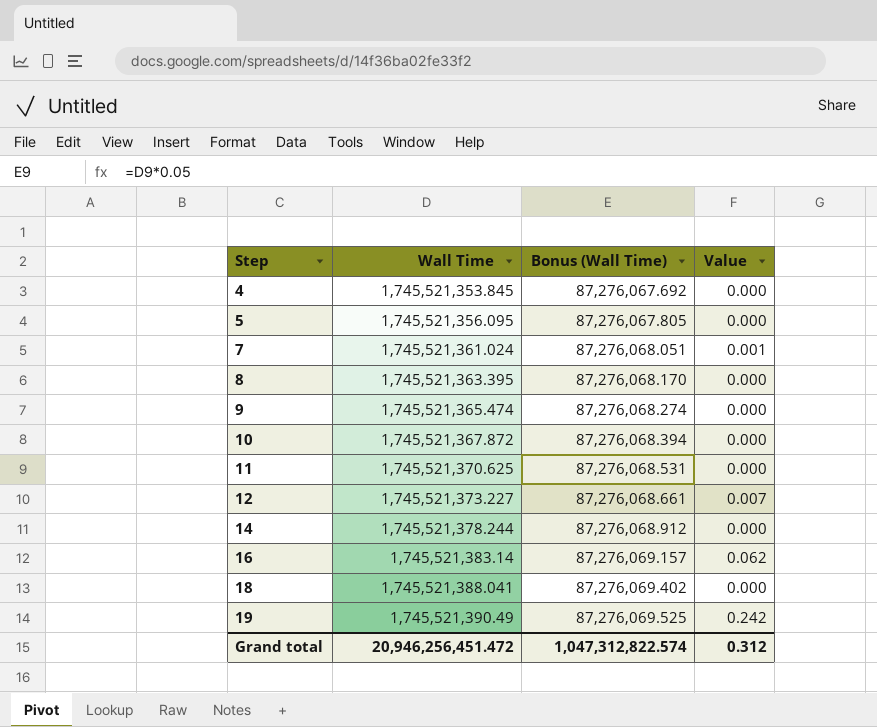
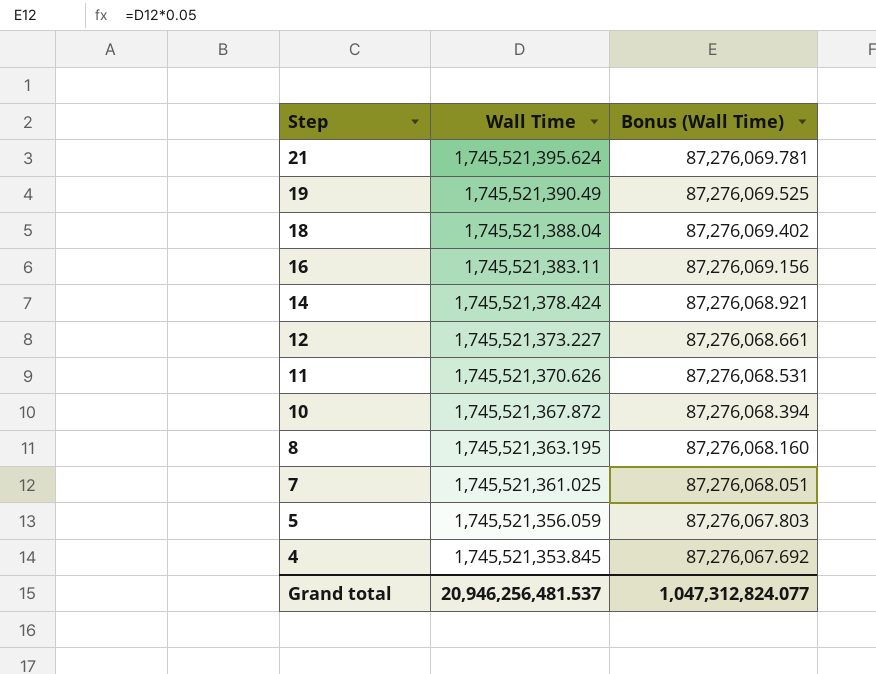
row order: Step ascending -> Step descending
column Value | position: 4 -> none
row 9: 1,745,521,365.474 | 87,276,068.274 | 0.000 -> none
row 21: none -> 1,745,521,395.624 | 87,276,069.781
18 | Wall Time: 1,745,521,388.041 -> 1,745,521,388.04
16 | Wall Time: 1,745,521,383.14 -> 1,745,521,383.11
16 | Bonus (Wall Time): 87,276,069.157 -> 87,276,069.156
14 | Wall Time: 1,745,521,378.244 -> 1,745,521,378.424
14 | Bonus (Wall Time): 87,276,068.912 -> 87,276,068.921
11 | Wall Time: 1,745,521,370.625 -> 1,745,521,370.626
8 | Wall Time: 1,745,521,363.395 -> 1,745,521,363.195
8 | Bonus (Wall Time): 87,276,068.170 -> 87,276,068.160
7 | Wall Time: 1,745,521,361.024 -> 1,745,521,361.025
5 | Wall Time: 1,745,521,356.095 -> 1,745,521,356.059
5 | Bonus (Wall Time): 87,276,067.805 -> 87,276,067.803
Grand total | Wall Time: 20,946,256,451.472 -> 20,946,256,481.537
Grand total | Bonus (Wall Time): 1,047,312,822.574 -> 1,047,312,824.077

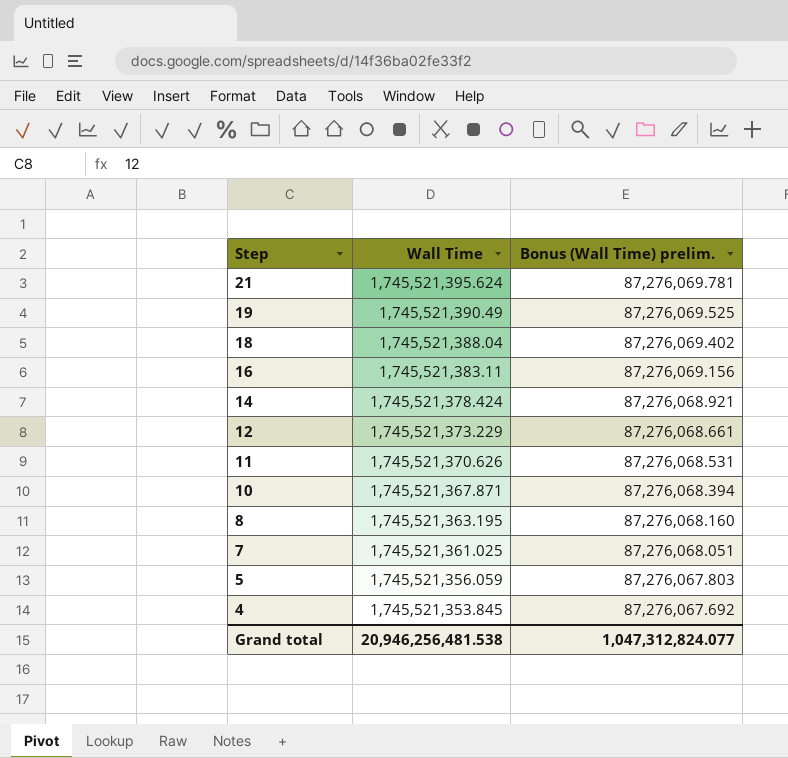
column name: Bonus (Wall Time) -> Bonus (Wall Time) prelim.
12 | Wall Time: 1,745,521,373.227 -> 1,745,521,373.229
10 | Wall Time: 1,745,521,367.872 -> 1,745,521,367.871
Grand total | Wall Time: 20,946,256,481.537 -> 20,946,256,481.538

